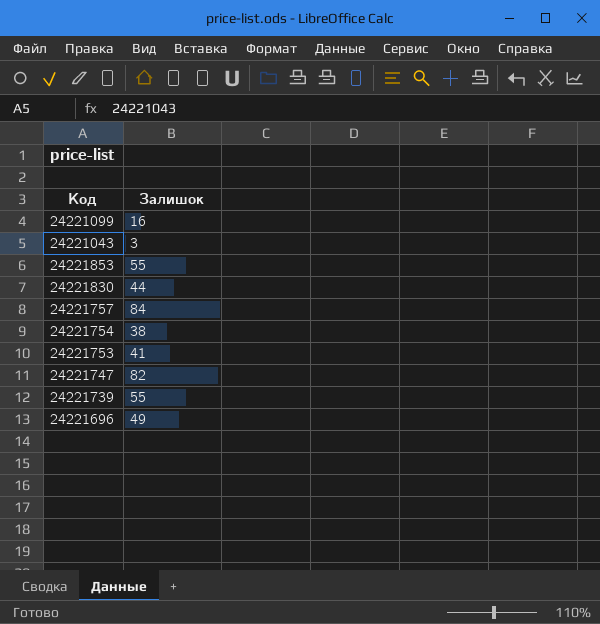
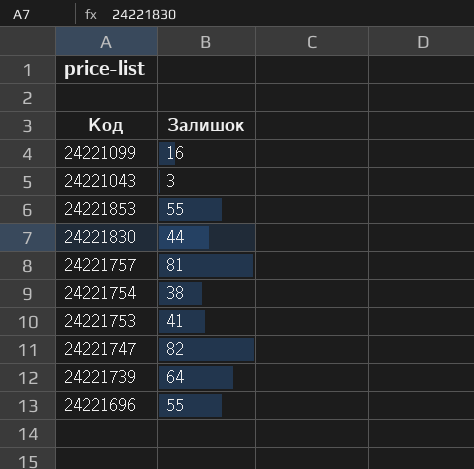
24221757 | Залишок: 84 -> 81
24221739 | Залишок: 55 -> 64
24221696 | Залишок: 49 -> 55

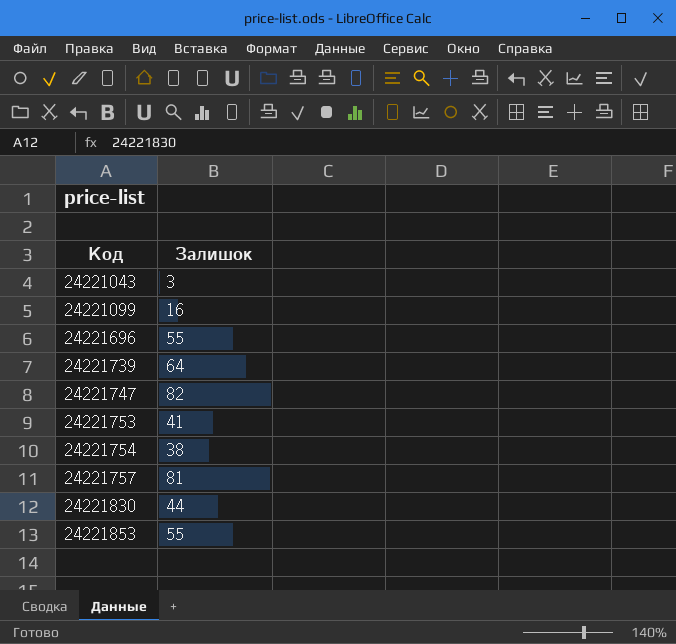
row order: none -> Код ascending

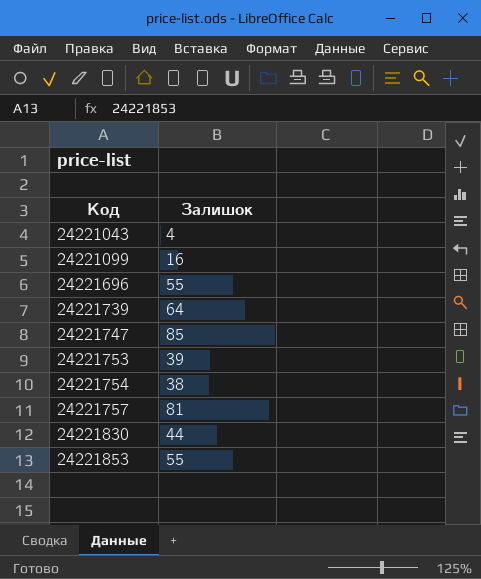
24221043 | Залишок: 3 -> 4
24221747 | Залишок: 82 -> 85
24221753 | Залишок: 41 -> 39

